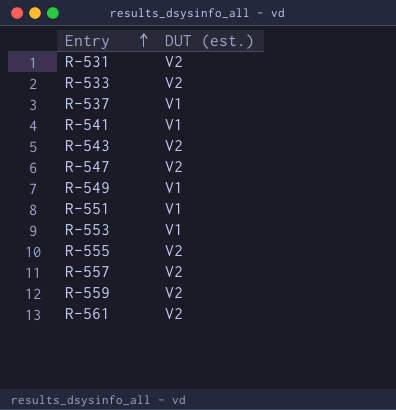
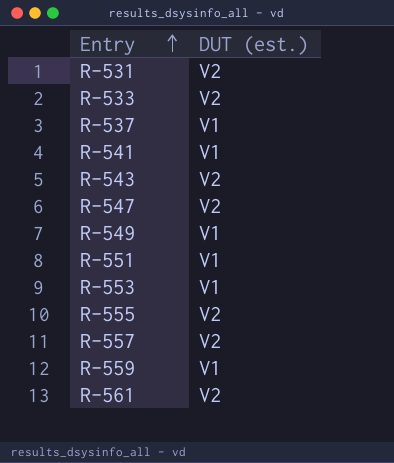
R-559 | DUT (est.): V2 -> V1

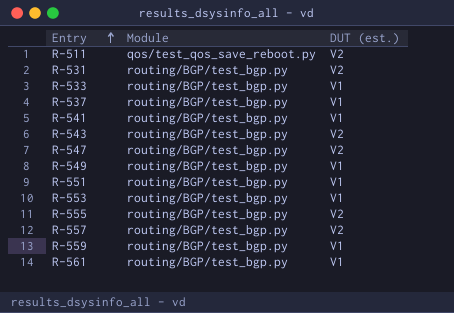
column Module | position: none -> 2
row R-511: none -> qos/test_qos_save_reboot.py | V2
R-533 | DUT (est.): V2 -> V1
R-561 | DUT (est.): V2 -> V1

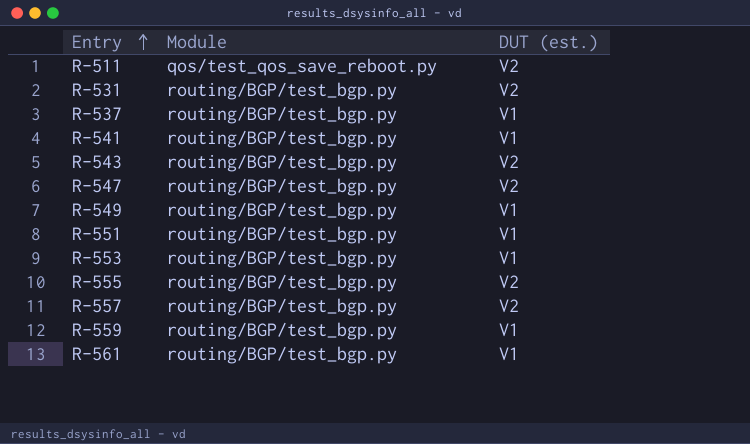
row R-533: routing/BGP/test_bgp.py | V1 -> none

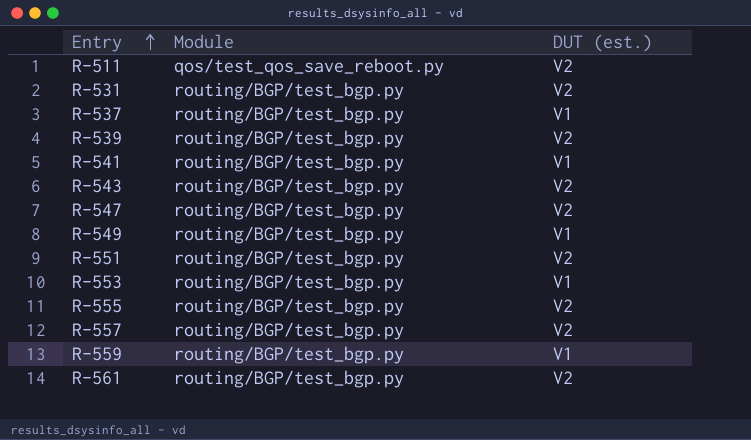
row R-539: none -> routing/BGP/test_bgp.py | V2
R-551 | DUT (est.): V1 -> V2
R-561 | DUT (est.): V1 -> V2

